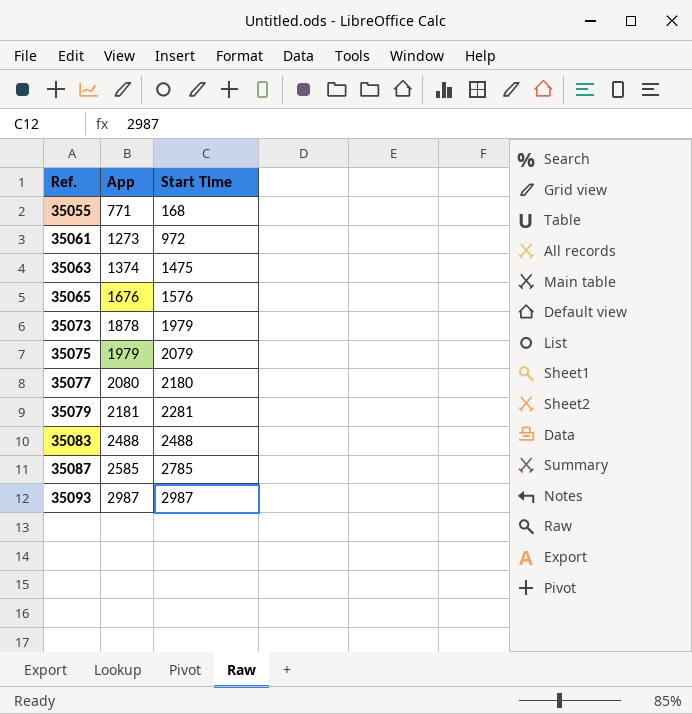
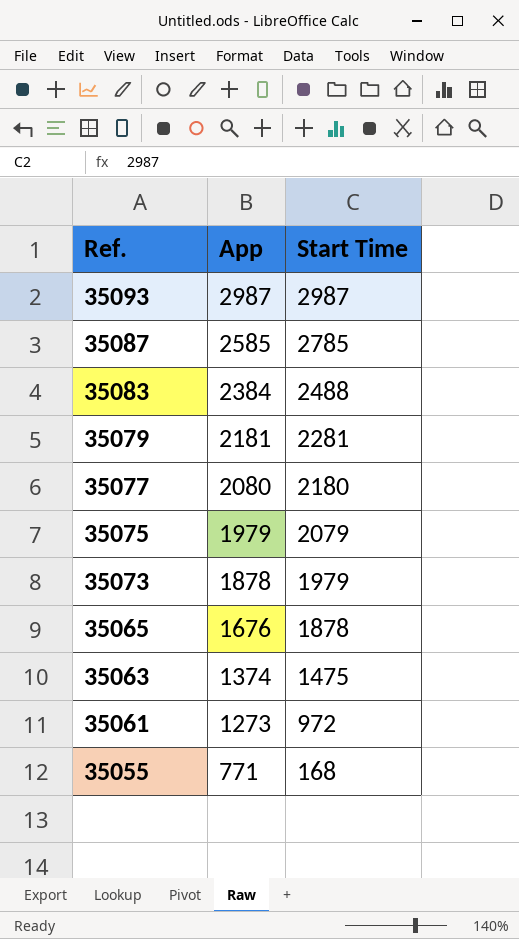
row order: Ref. ascending -> Ref. descending
35083 | App: 2488 -> 2384
35065 | Start Time: 1576 -> 1878

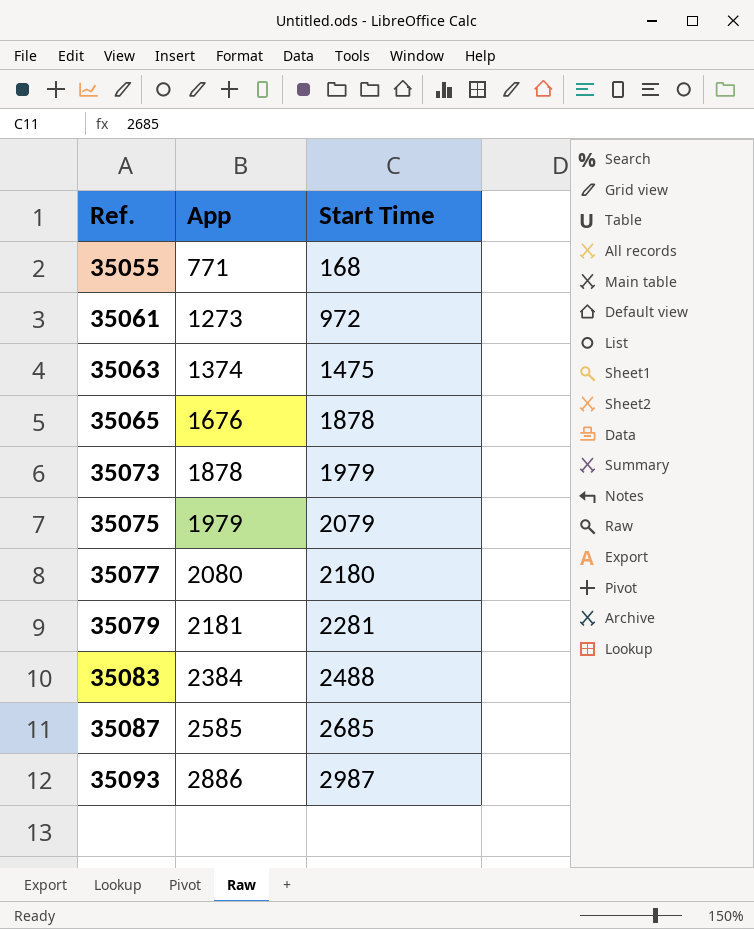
row order: Ref. descending -> Ref. ascending
35087 | Start Time: 2785 -> 2685
35093 | App: 2987 -> 2886

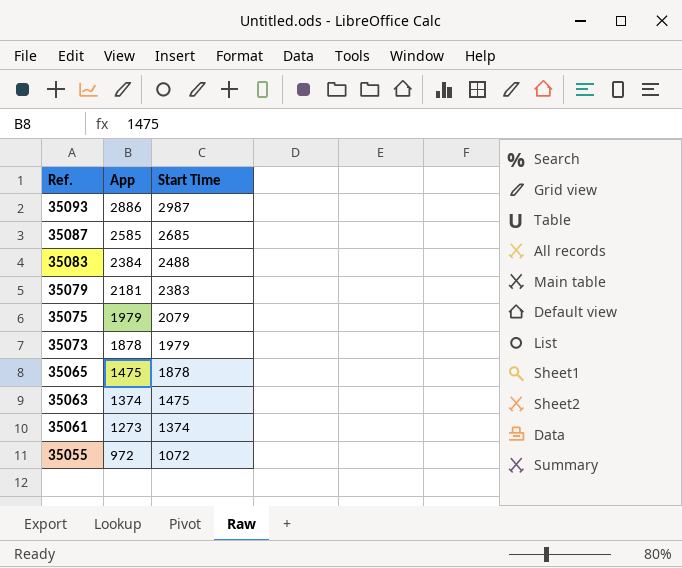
row order: Ref. ascending -> Ref. descending
row 35077: 2080 | 2180 -> none
35079 | Start Time: 2281 -> 2383
35065 | App: 1676 -> 1475
35061 | Start Time: 972 -> 1374
35055 | App: 771 -> 972
35055 | Start Time: 168 -> 1072

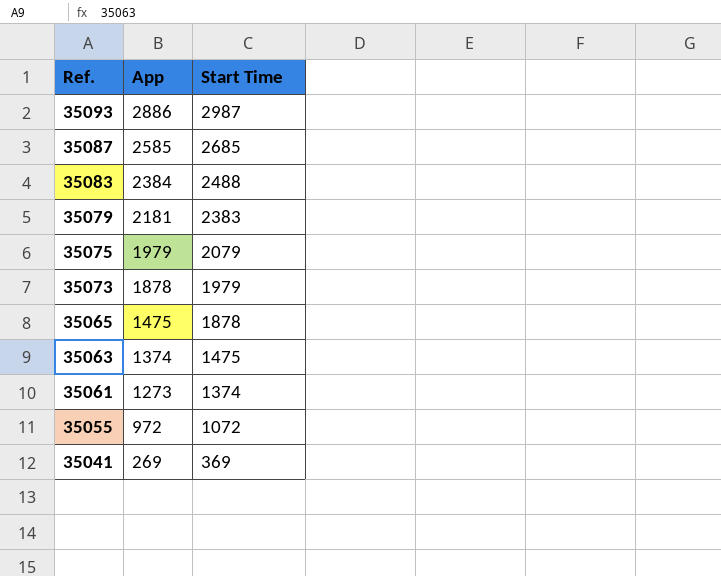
row 35041: none -> 269 | 369

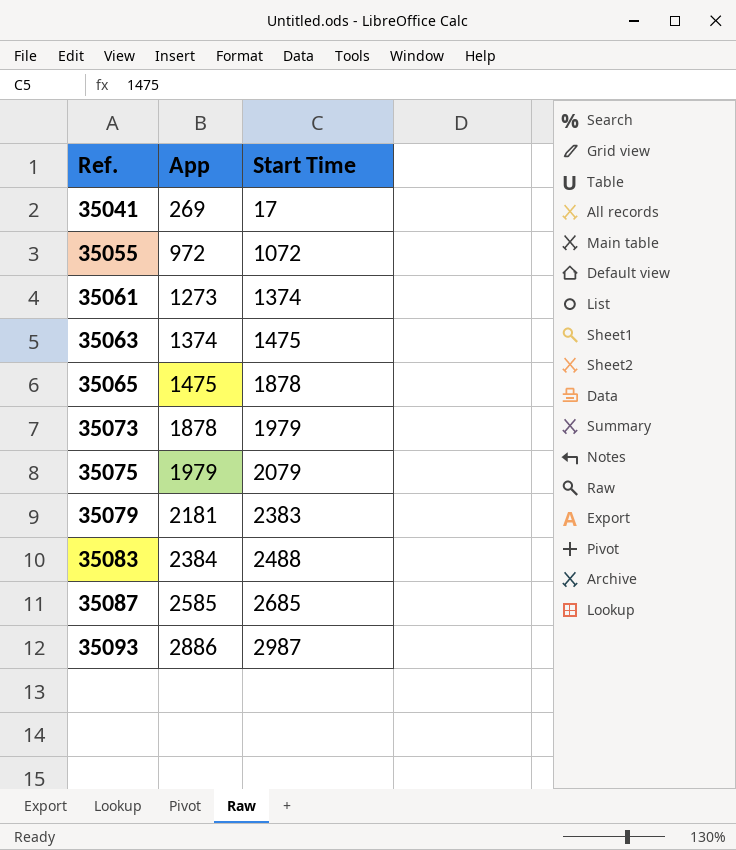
row order: Ref. descending -> Ref. ascending
35041 | Start Time: 369 -> 17

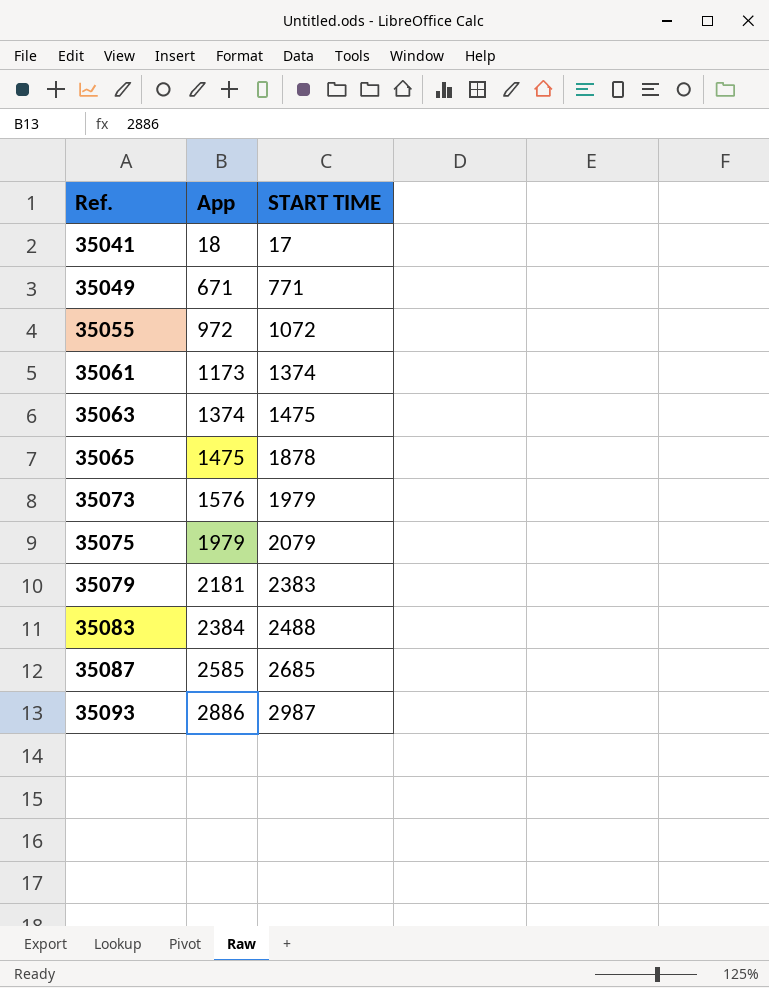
column name: Start Time -> START TIME
35041 | App: 269 -> 18
row 35049: none -> 671 | 771
35061 | App: 1273 -> 1173
35073 | App: 1878 -> 1576

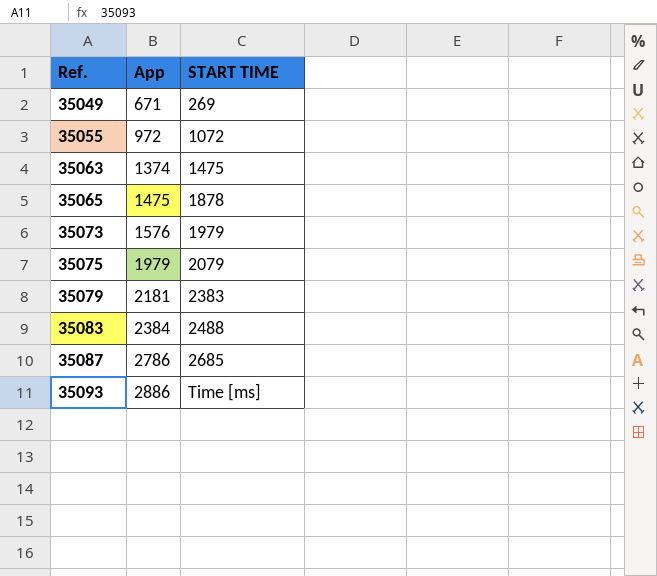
row 35041: 18 | 17 -> none
row 35061: 1173 | 1374 -> none
35049 | START TIME: 771 -> 269
35087 | App: 2585 -> 2786
35093 | START TIME: 2987 -> Time [ms]

